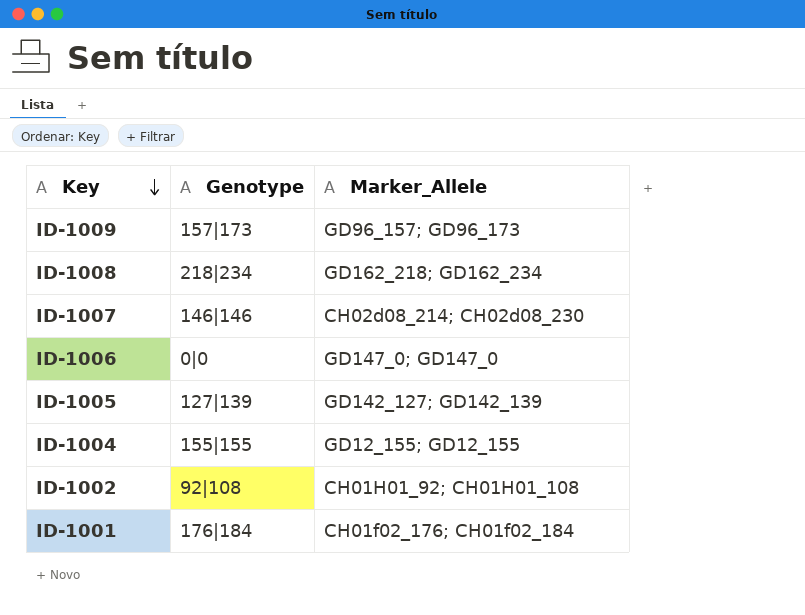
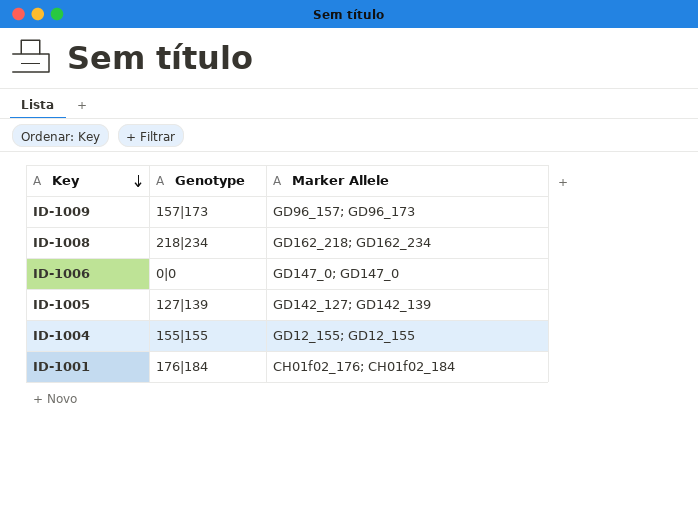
column name: Marker_Allele -> Marker Allele
row ID-1007: 146|146 | CH02d08_214; CH02d08_230 -> none
row ID-1002: 92|108 | CH01H01_92; CH01H01_108 -> none

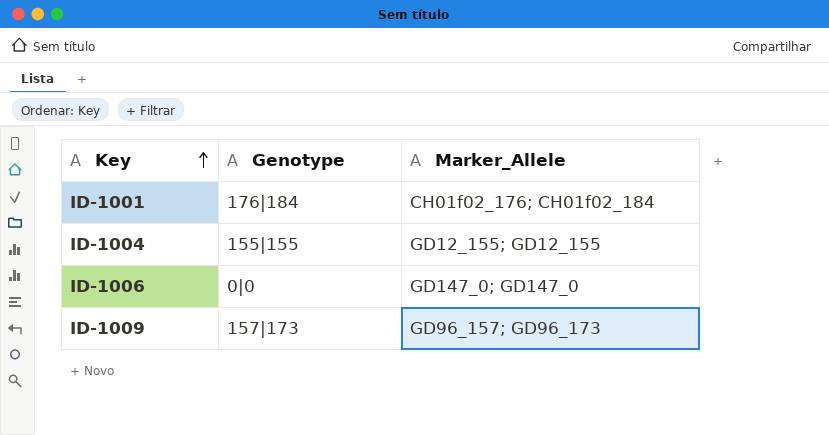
row order: Key descending -> Key ascending
column name: Marker Allele -> Marker_Allele
row ID-1008: 218|234 | GD162_218; GD162_234 -> none
row ID-1005: 127|139 | GD142_127; GD142_139 -> none

